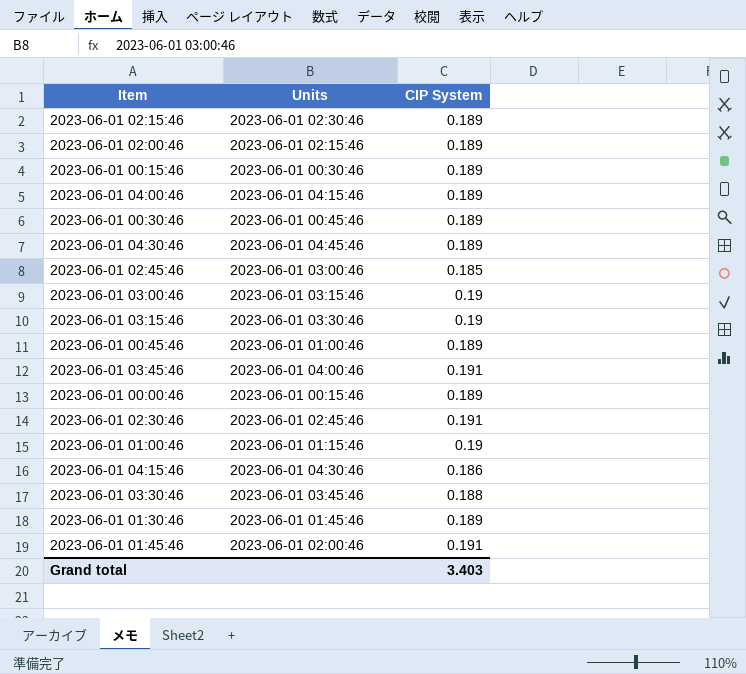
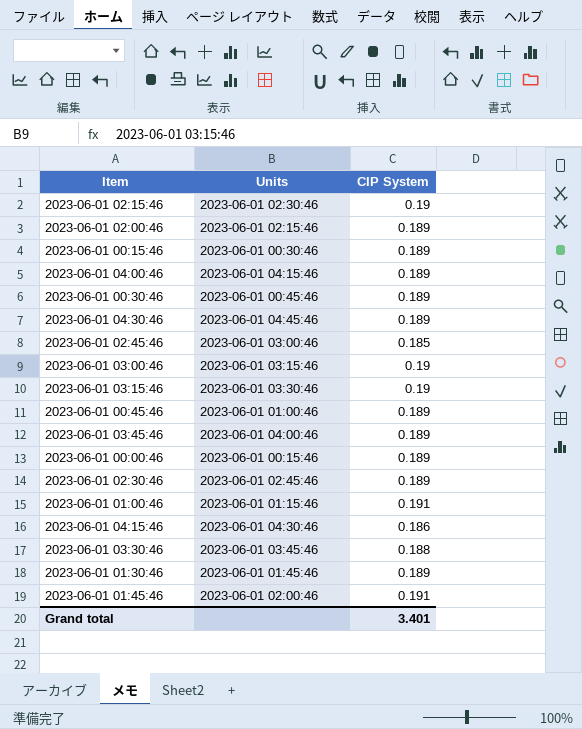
2023-06-01 02:15:46 | CIP System: 0.189 -> 0.19
2023-06-01 03:45:46 | CIP System: 0.191 -> 0.189
2023-06-01 02:30:46 | CIP System: 0.191 -> 0.189
2023-06-01 01:00:46 | CIP System: 0.19 -> 0.191
Grand total | CIP System: 3.403 -> 3.401

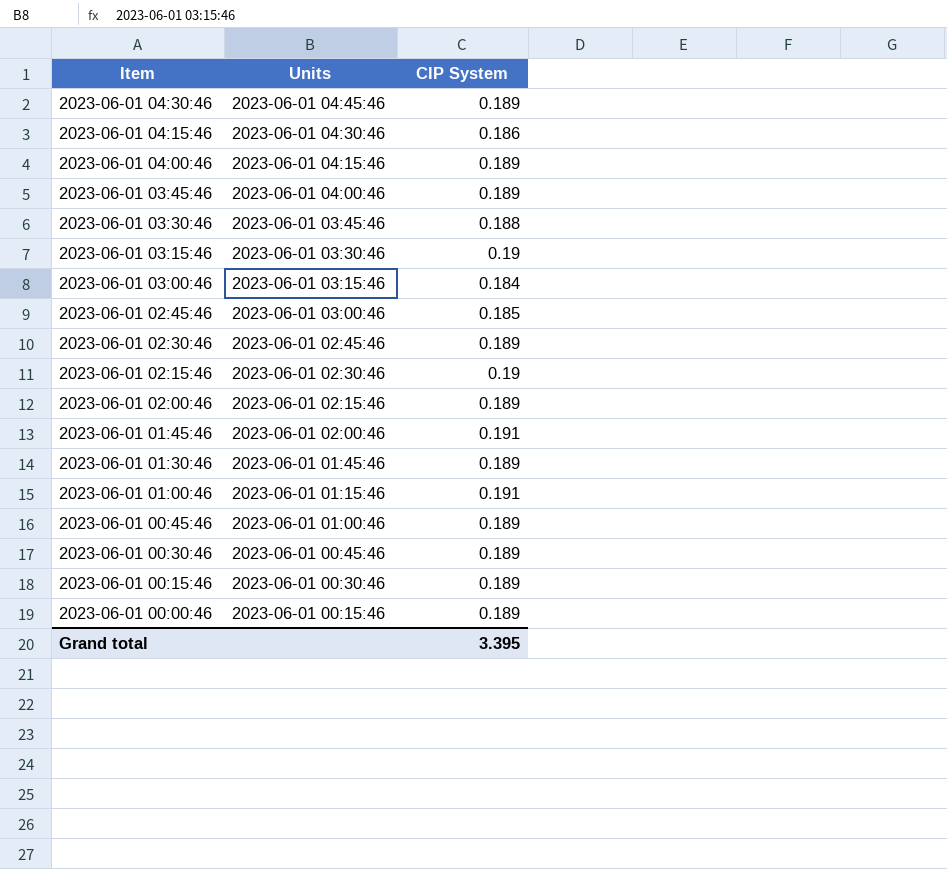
row order: none -> Item descending
2023-06-01 03:00:46 | CIP System: 0.19 -> 0.184
Grand total | CIP System: 3.401 -> 3.395

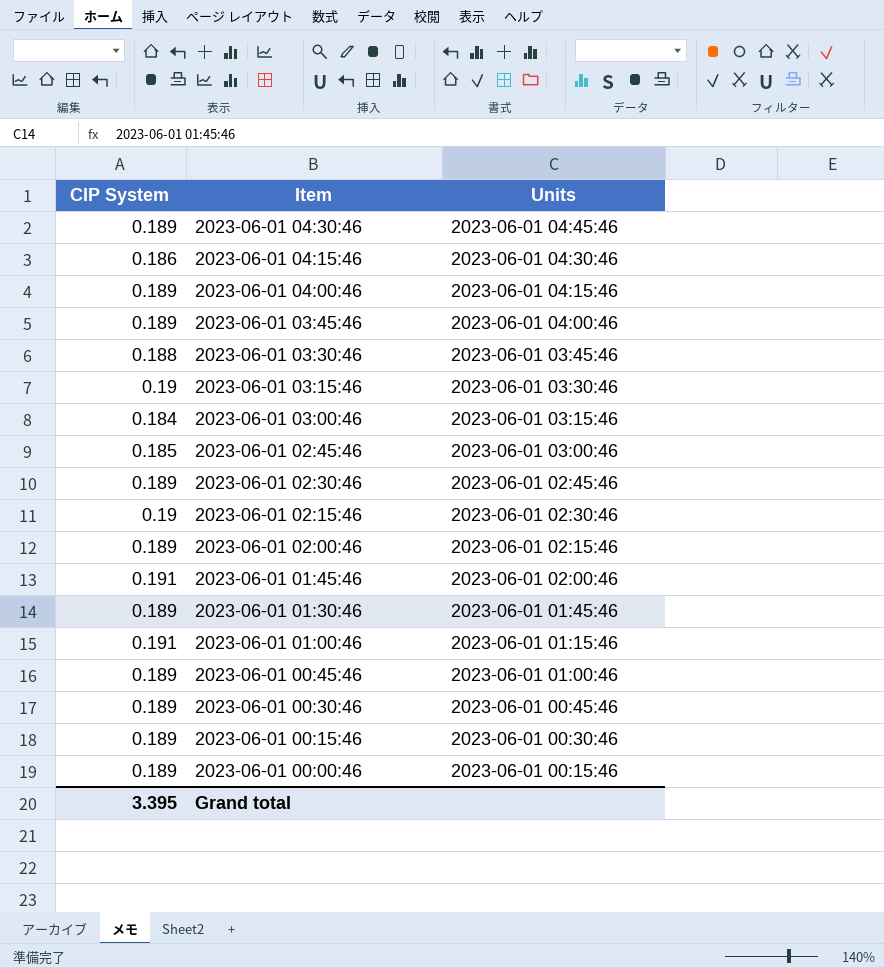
column CIP System | position: 3 -> 1

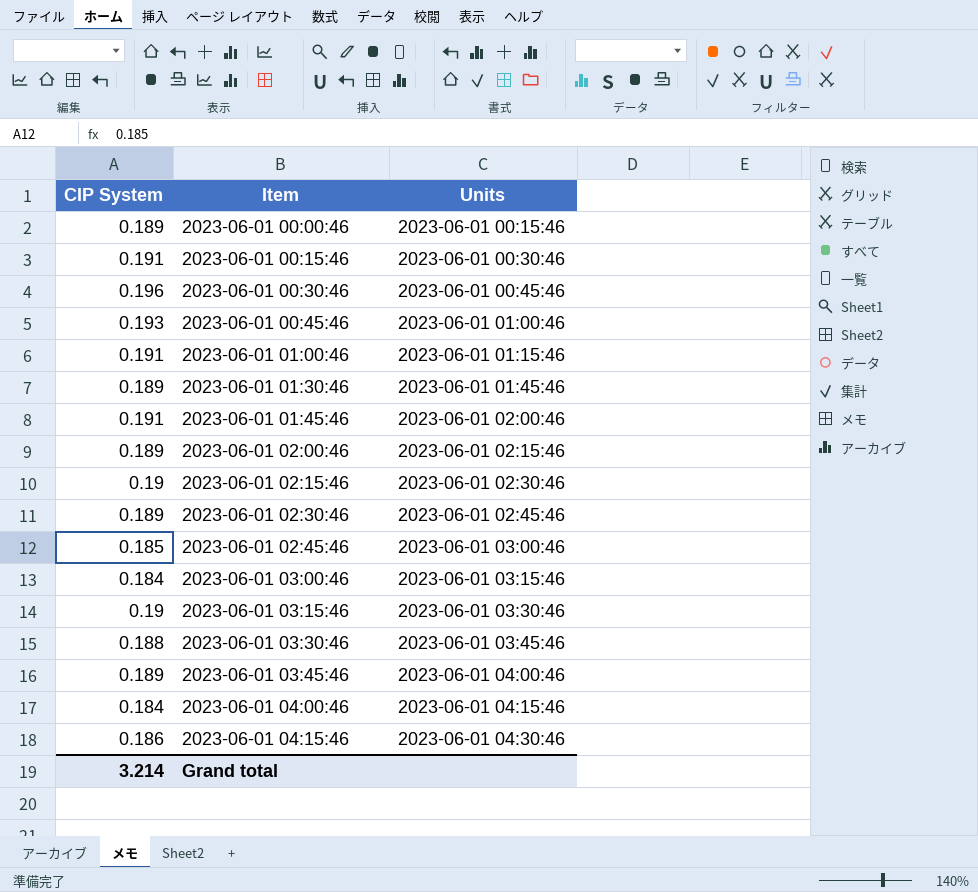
row order: Item descending -> Item ascending
row 2023-06-01 04:30:46: 0.189 | 2023-06-01 04:45:46 -> none
2023-06-01 00:15:46 | CIP System: 0.189 -> 0.191
2023-06-01 00:30:46 | CIP System: 0.189 -> 0.196
2023-06-01 00:45:46 | CIP System: 0.189 -> 0.193
2023-06-01 04:00:46 | CIP System: 0.189 -> 0.184
Grand total | CIP System: 3.395 -> 3.214

